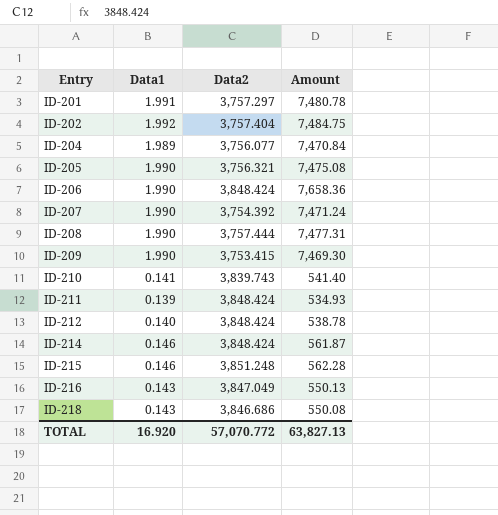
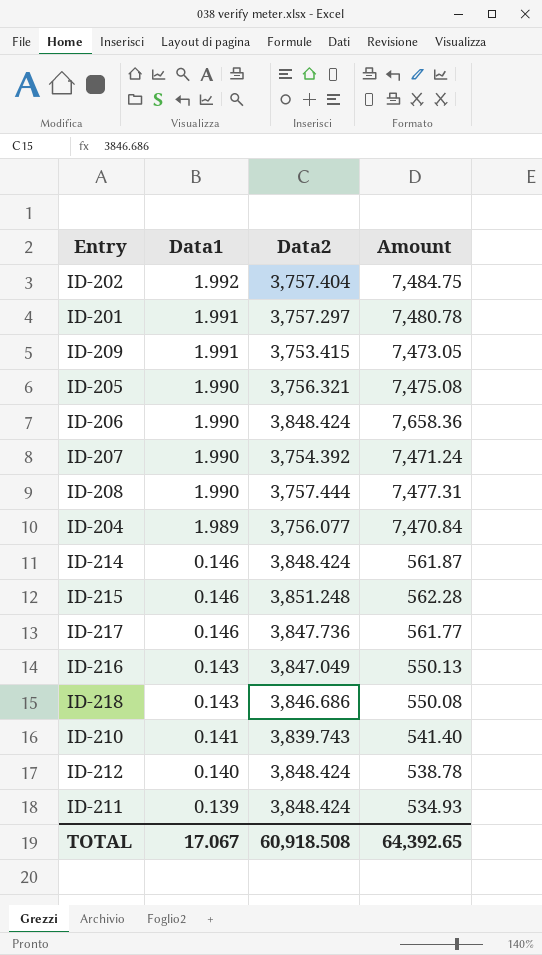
row order: Entry ascending -> Data1 descending
ID-209 | Data1: 1.990 -> 1.991
ID-209 | Amount: 7,469.30 -> 7,473.05
row ID-217: none -> 0.146 | 3,847.736 | 561.77
TOTAL | Data1: 16.920 -> 17.067
TOTAL | Data2: 57,070.772 -> 60,918.508
TOTAL | Amount: 63,827.13 -> 64,392.65

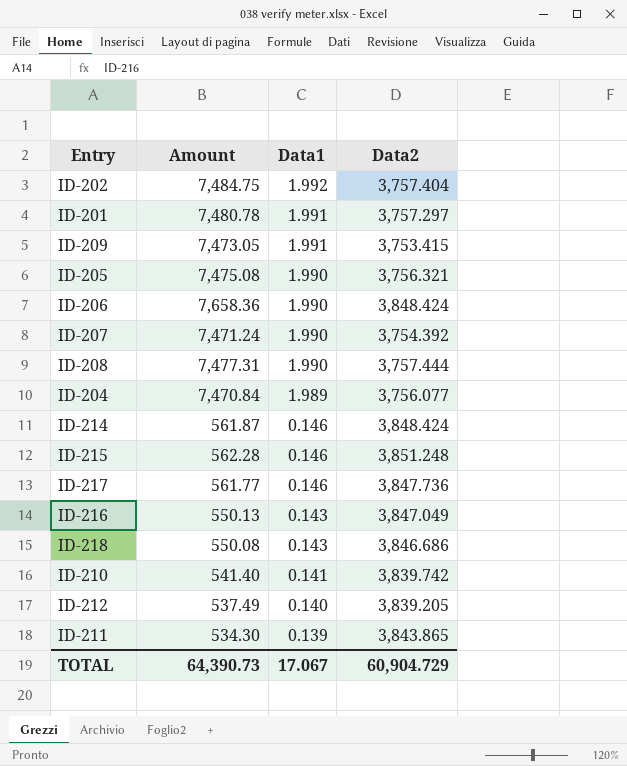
column Amount | position: 4 -> 2
ID-210 | Data2: 3,839.743 -> 3,839.742
ID-212 | Amount: 538.78 -> 537.49
ID-212 | Data2: 3,848.424 -> 3,839.205
ID-211 | Amount: 534.93 -> 534.30
ID-211 | Data2: 3,848.424 -> 3,843.865
TOTAL | Amount: 64,392.65 -> 64,390.73
TOTAL | Data2: 60,918.508 -> 60,904.729

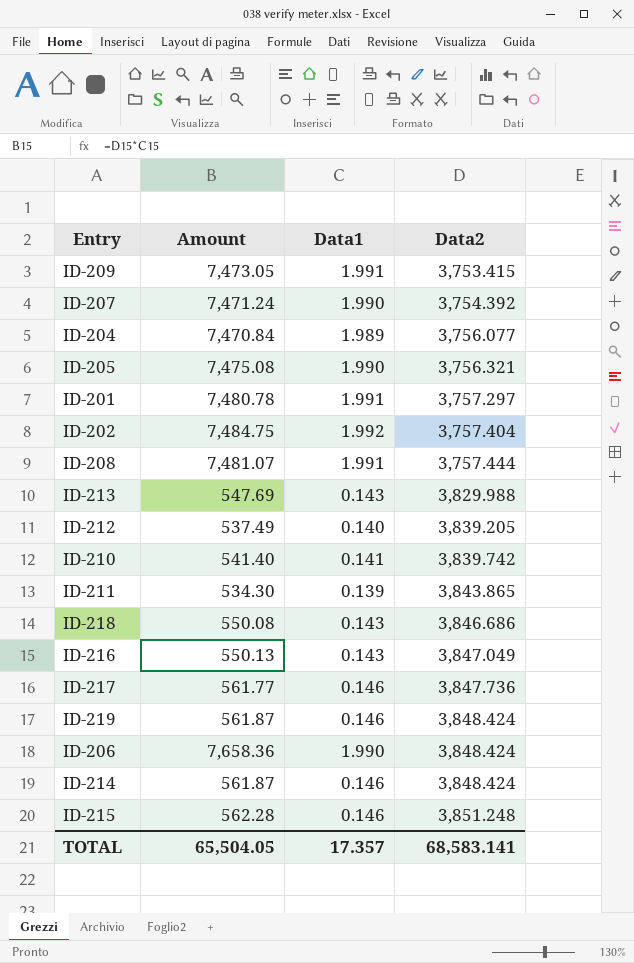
row order: Data1 descending -> Data2 ascending
ID-208 | Amount: 7,477.31 -> 7,481.07
ID-208 | Data1: 1.990 -> 1.991
row ID-213: none -> 547.69 | 0.143 | 3,829.988
row ID-219: none -> 561.87 | 0.146 | 3,848.424
TOTAL | Amount: 64,390.73 -> 65,504.05
TOTAL | Data1: 17.067 -> 17.357
TOTAL | Data2: 60,904.729 -> 68,583.141

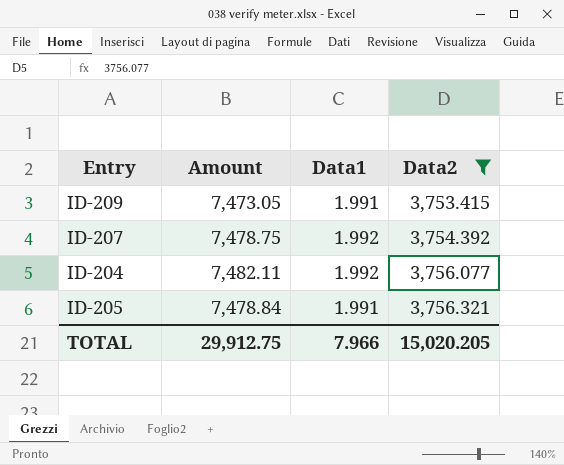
filter: none -> Data2 <= 3,756.321
ID-207 | Amount: 7,471.24 -> 7,478.75
ID-207 | Data1: 1.990 -> 1.992
ID-204 | Amount: 7,470.84 -> 7,482.11
ID-204 | Data1: 1.989 -> 1.992
ID-205 | Amount: 7,475.08 -> 7,478.84
ID-205 | Data1: 1.990 -> 1.991
TOTAL | Amount: 65,504.05 -> 29,912.75
TOTAL | Data1: 17.357 -> 7.966
TOTAL | Data2: 68,583.141 -> 15,020.205

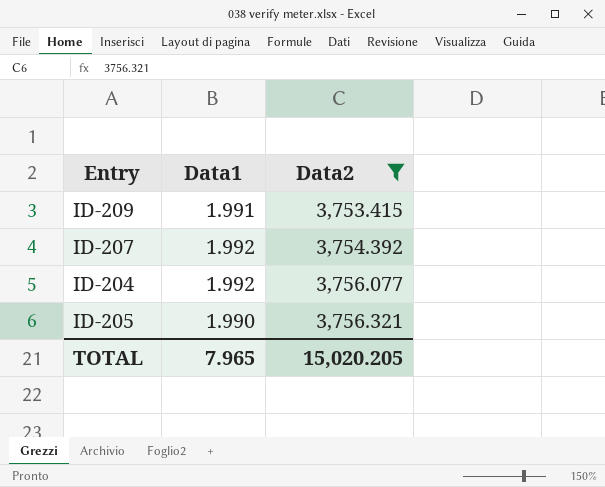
column Amount | formula: [Data1] * [Data2] -> none
ID-205 | Data1: 1.991 -> 1.990
TOTAL | Data1: 7.966 -> 7.965

